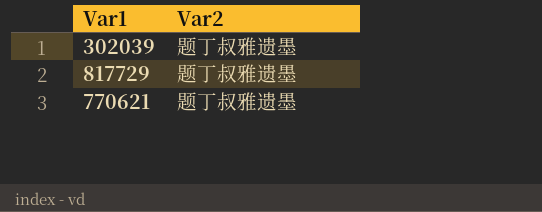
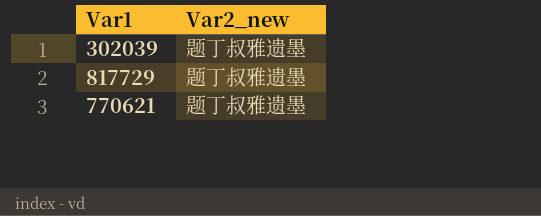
column name: Var2 -> Var2_new

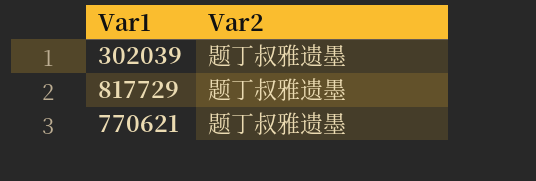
column name: Var2_new -> Var2

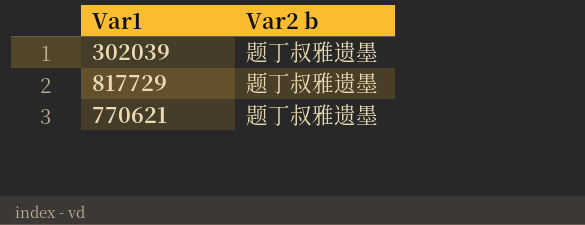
column name: Var2 -> Var2 b

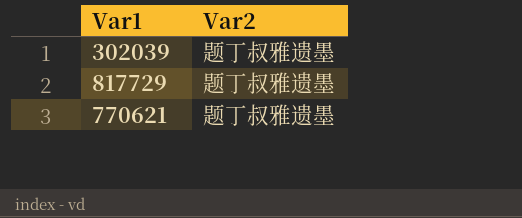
column name: Var2 b -> Var2

